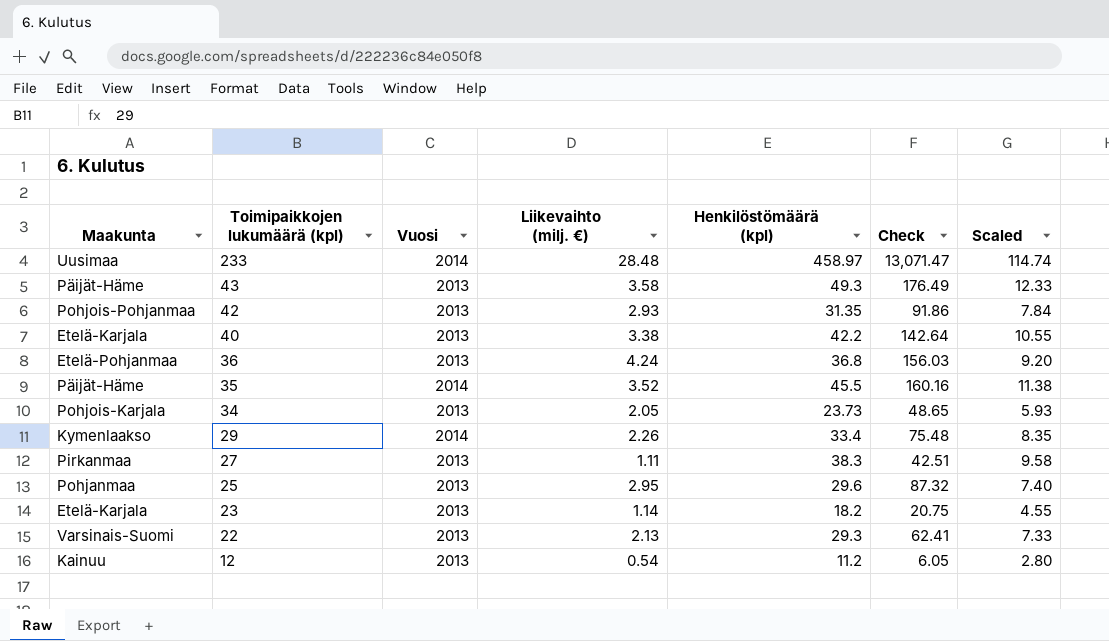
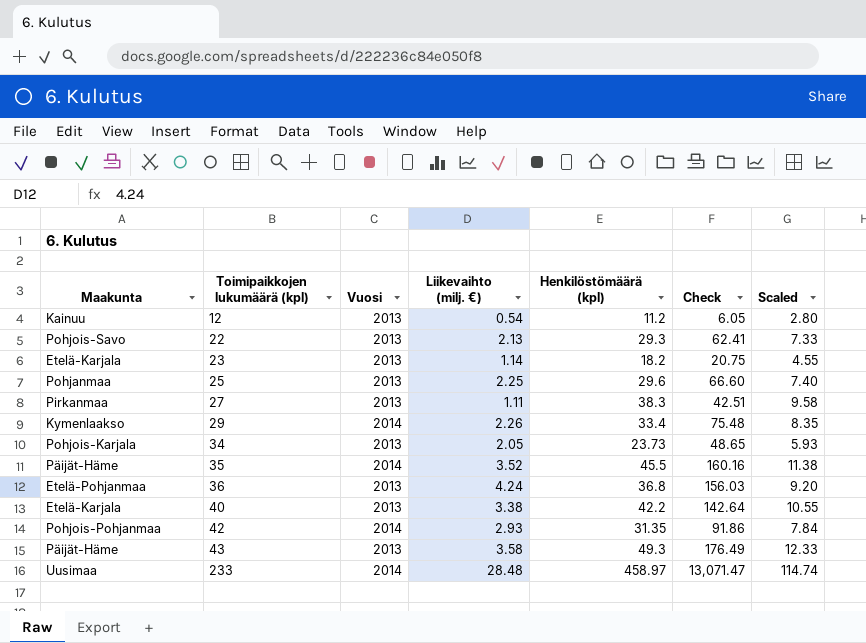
row order: Toimipaikkojen lukumäärä (kpl) descending -> Toimipaikkojen lukumäärä (kpl) ascending
22 | Maakunta: Varsinais-Suomi -> Pohjois-Savo
25 | Liikevaihto (milj. €): 2.95 -> 2.25
25 | Check: 87.32 -> 66.60
42 | Vuosi: 2013 -> 2014

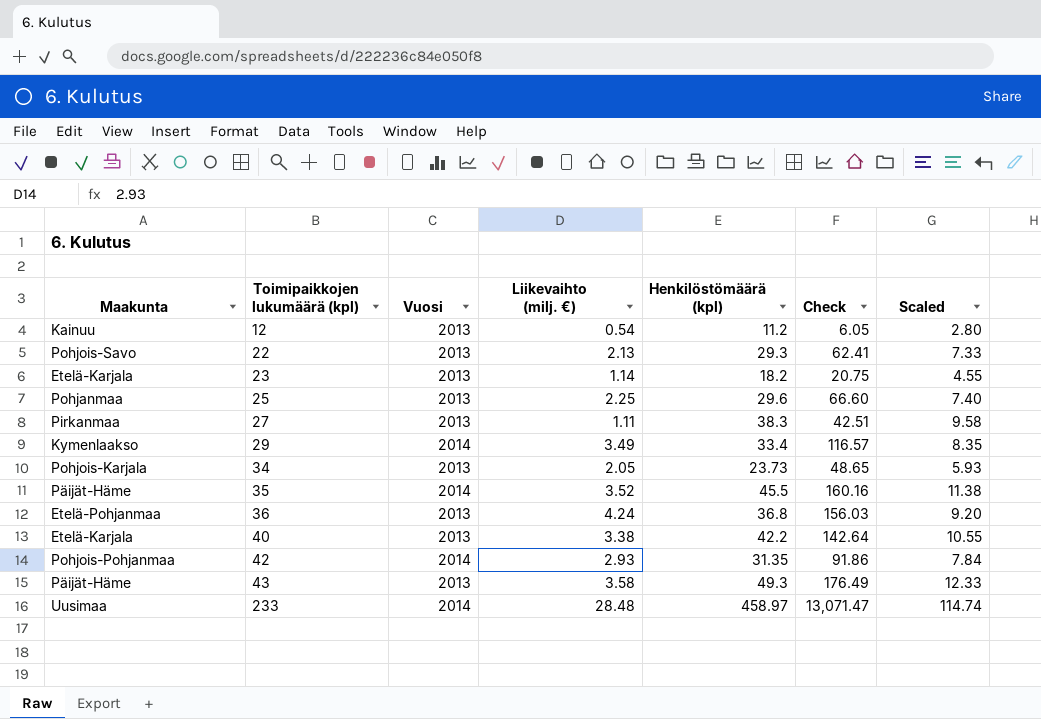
29 | Liikevaihto (milj. €): 2.26 -> 3.49
29 | Check: 75.48 -> 116.57

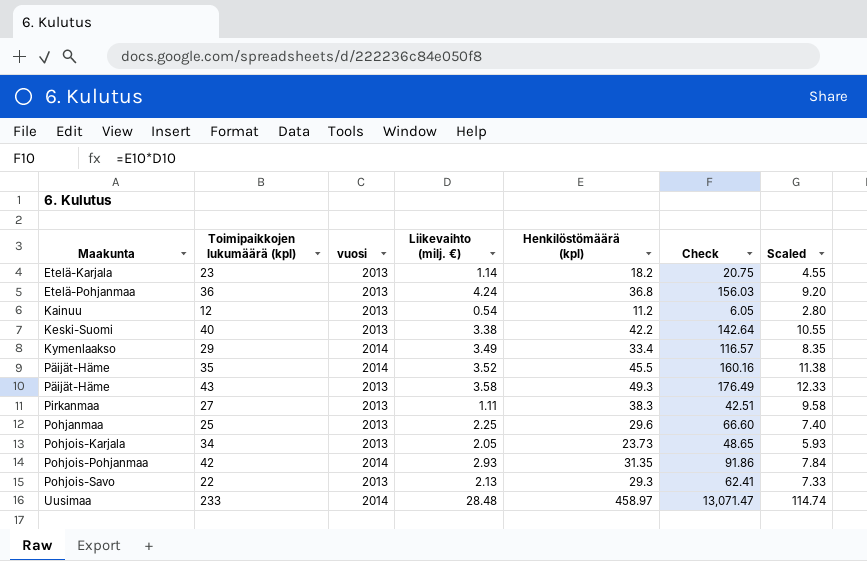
row order: Toimipaikkojen lukumäärä (kpl) ascending -> Maakunta ascending
column name: Vuosi -> vuosi
40 | Maakunta: Etelä-Karjala -> Keski-Suomi

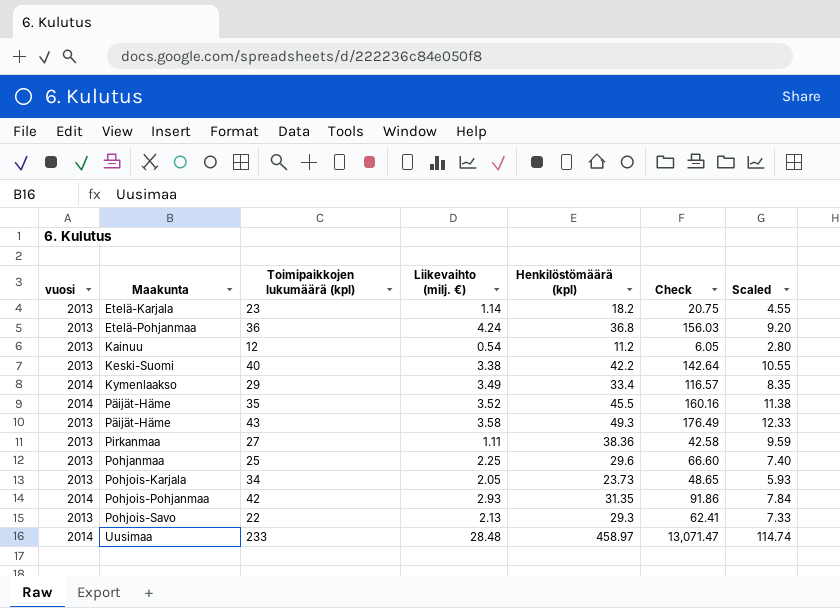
column vuosi | position: 3 -> 1
27 | Henkilöstömäärä (kpl): 38.3 -> 38.36
27 | Check: 42.51 -> 42.58
27 | Scaled: 9.58 -> 9.59

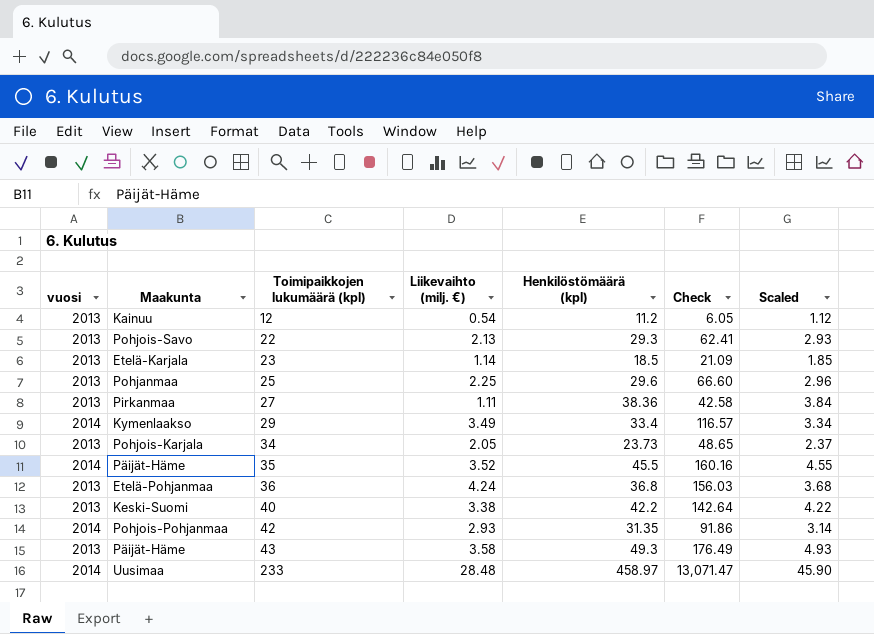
row order: Maakunta ascending -> Toimipaikkojen lukumäärä (kpl) ascending
column Scaled | formula: [Henkilöstömäärä (kpl)] * 0.25 -> [Henkilöstömäärä (kpl)] * 0.1
23 | Henkilöstömäärä (kpl): 18.2 -> 18.5
23 | Check: 20.75 -> 21.09

